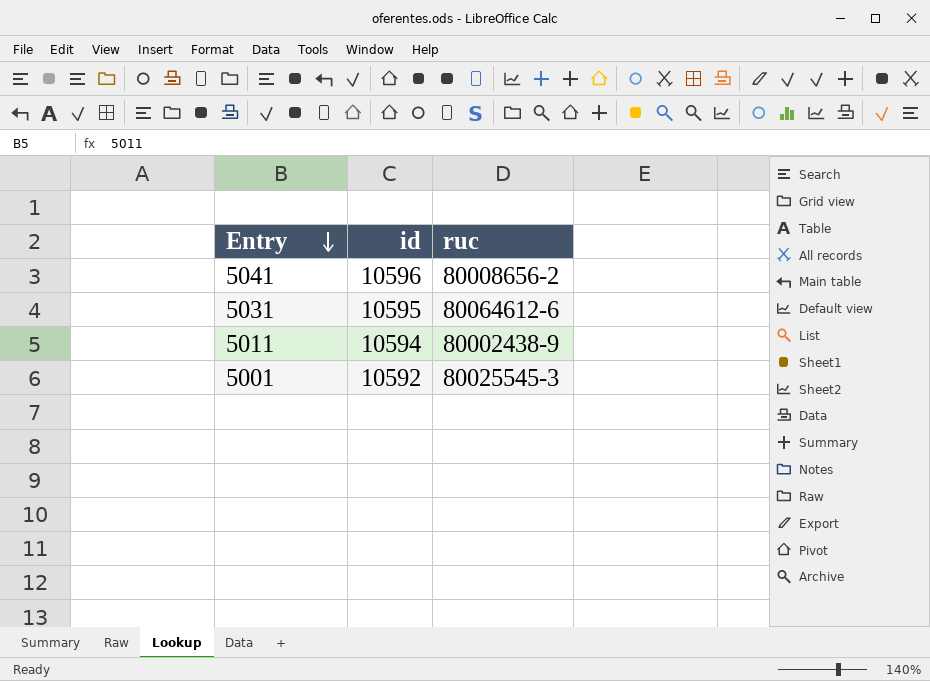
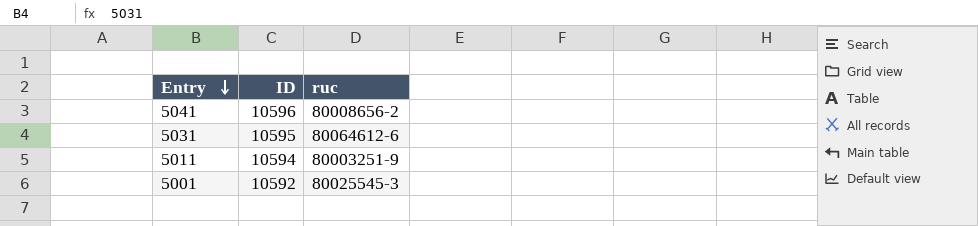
column name: id -> ID
5011 | ruc: 80002438-9 -> 80003251-9

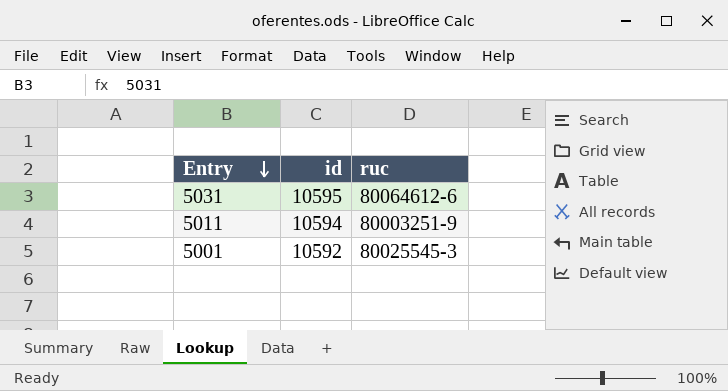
column name: ID -> id
row 5041: 10596 | 80008656-2 -> none

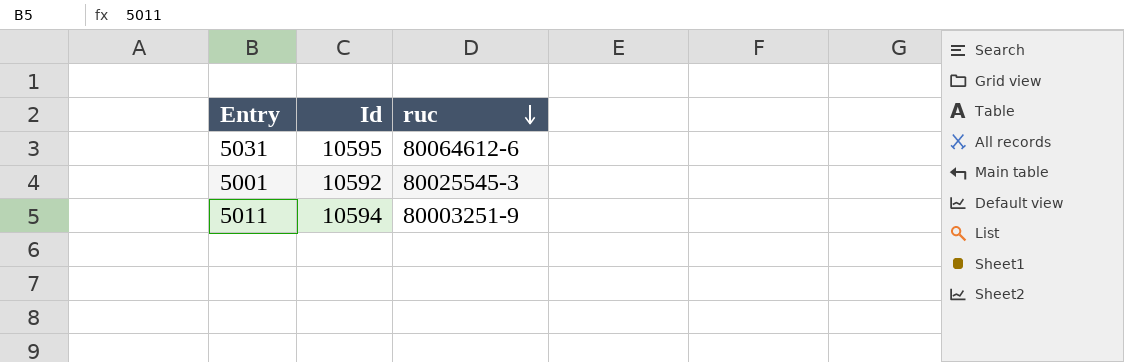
row order: Entry descending -> ruc descending
column name: id -> Id

